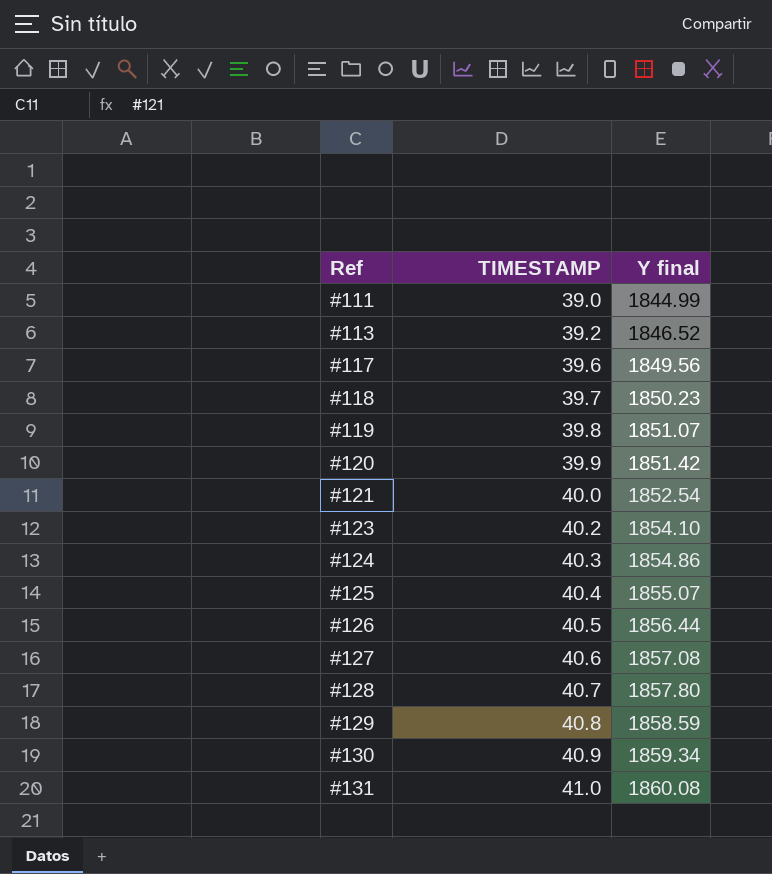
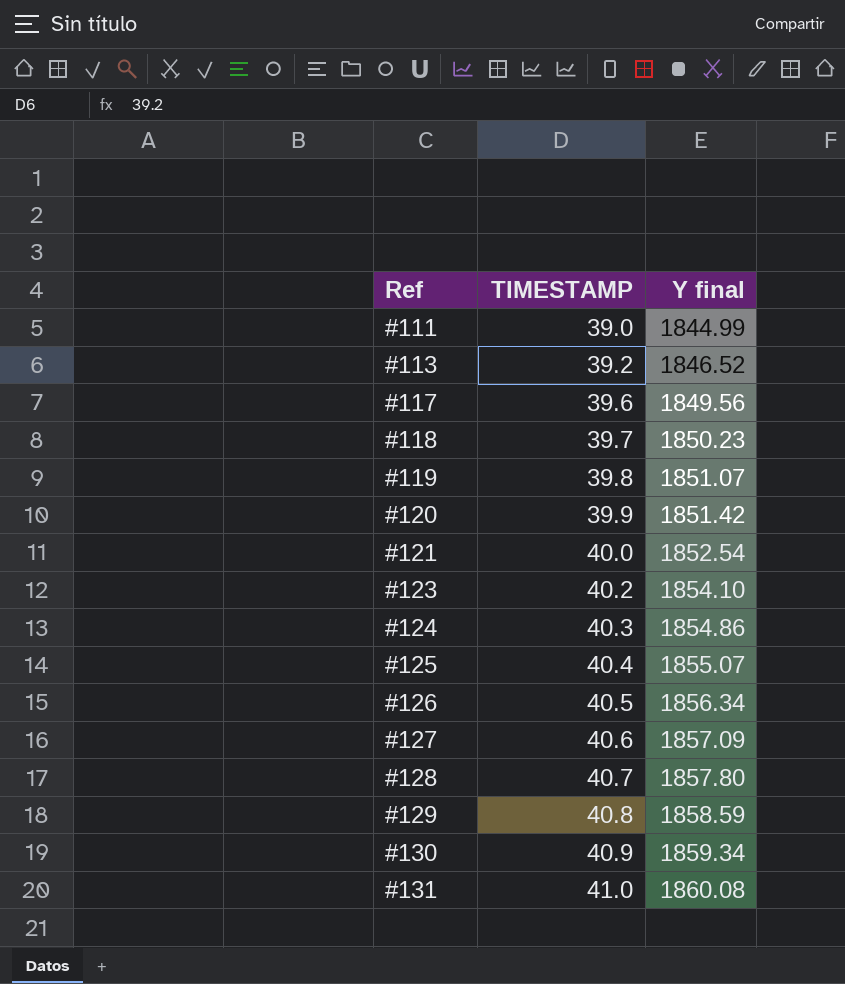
#126 | Y final: 1856.44 -> 1856.34
#127 | Y final: 1857.08 -> 1857.09

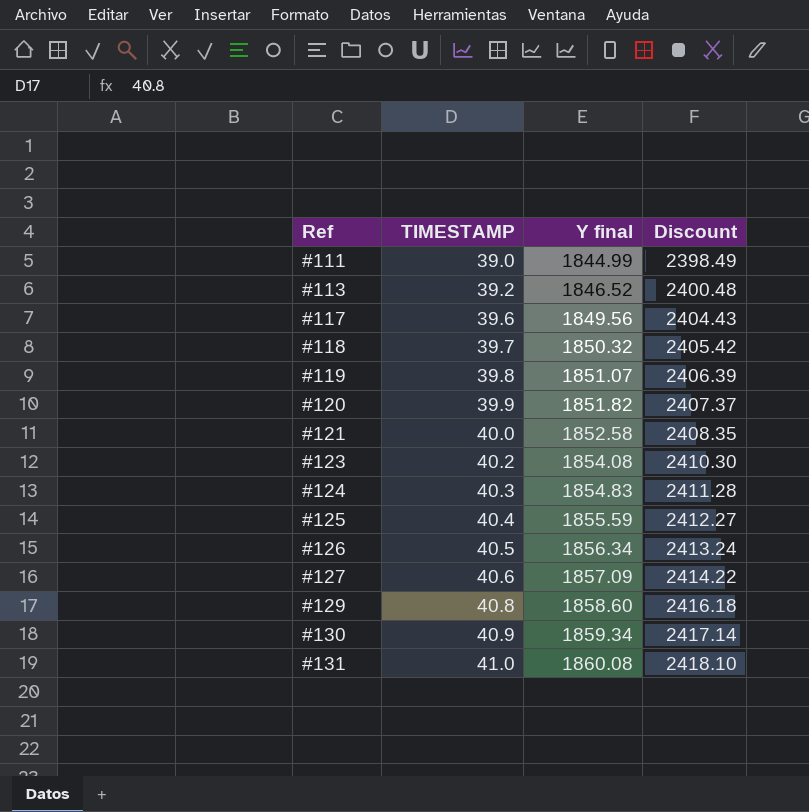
column Discount | formula: none -> [Y final] * 1.3
row #128: 40.7 | 1857.80 -> none
#118 | Y final: 1850.23 -> 1850.32
#120 | Y final: 1851.42 -> 1851.82
#121 | Y final: 1852.54 -> 1852.58
#123 | Y final: 1854.10 -> 1854.08
#124 | Y final: 1854.86 -> 1854.83
#125 | Y final: 1855.07 -> 1855.59
#129 | Y final: 1858.59 -> 1858.60

